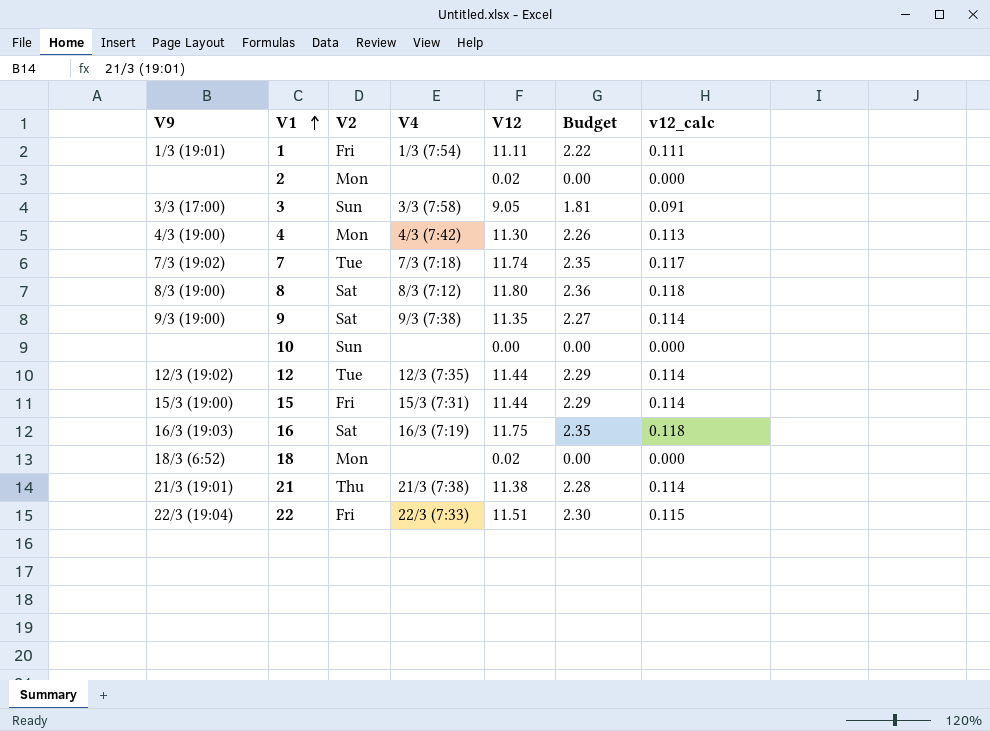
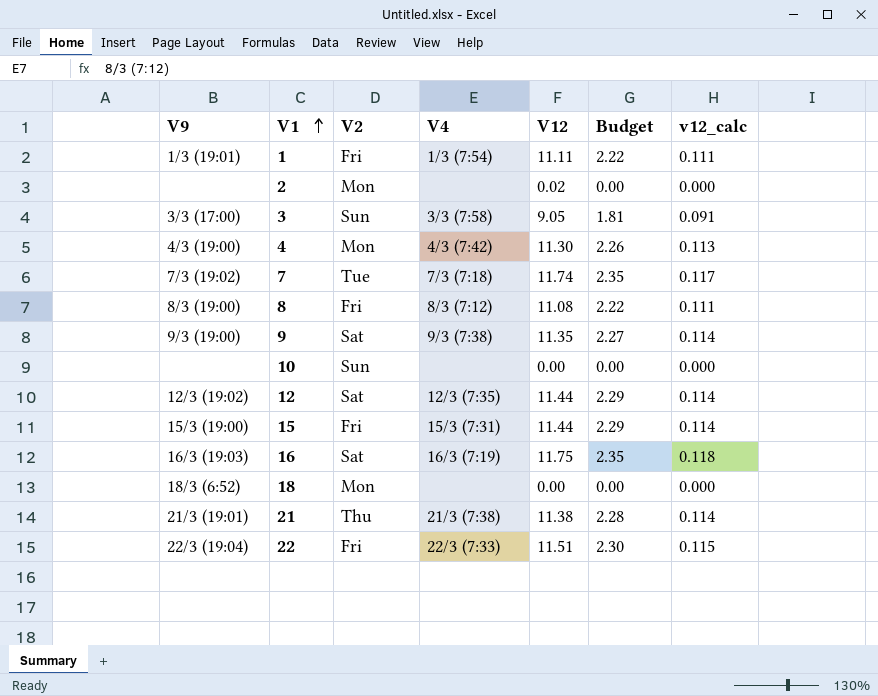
8 | V2: Sat -> Fri
8 | V12: 11.80 -> 11.08
8 | Budget: 2.36 -> 2.22
8 | v12_calc: 0.118 -> 0.111
12 | V2: Tue -> Sat
18 | V12: 0.02 -> 0.00

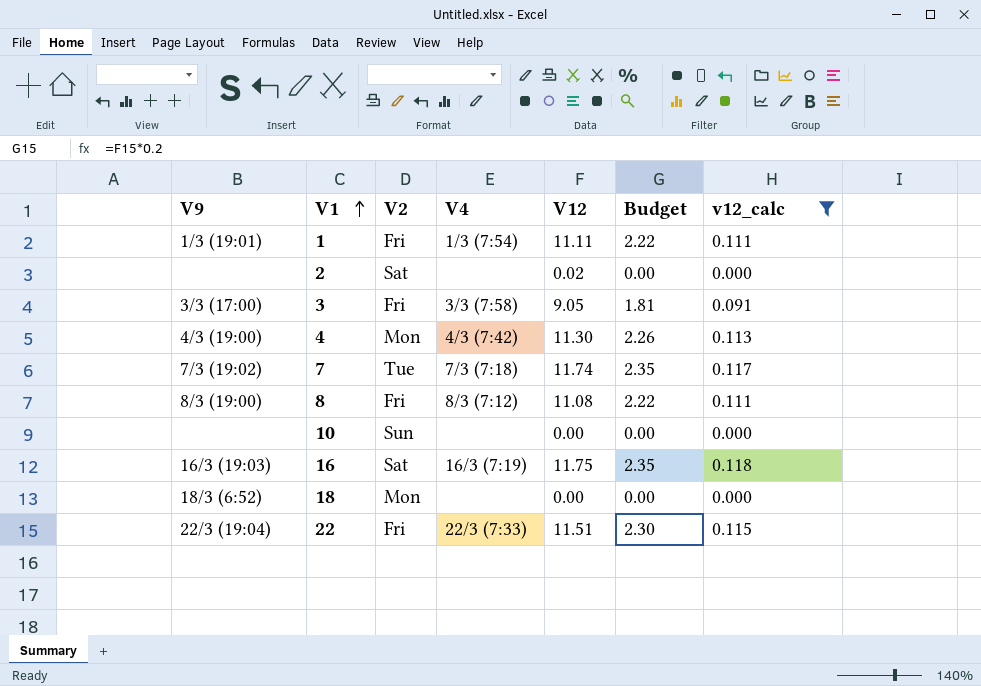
filter: none -> v12_calc != 0.114
2 | V2: Mon -> Sat
3 | V2: Sun -> Fri

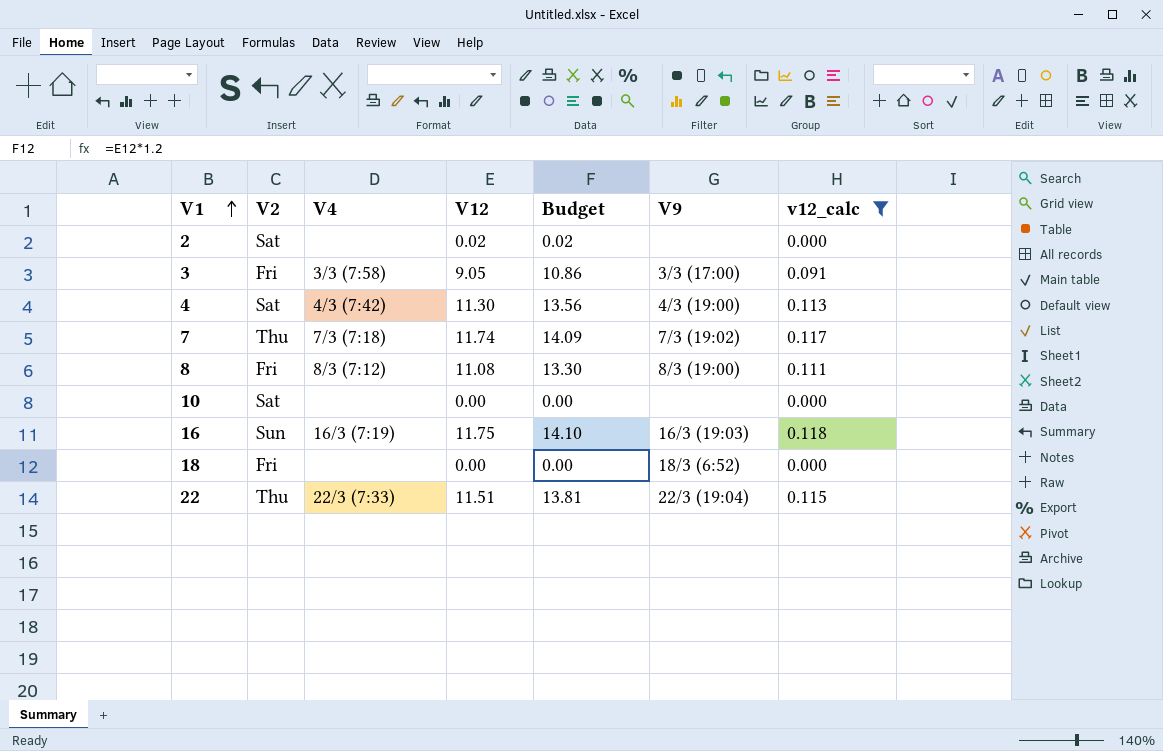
column Budget | formula: [V12] * 0.2 -> [V12] * 1.2
column V9 | position: 1 -> 6
row 1: 1/3 (19:01) | Fri | 1/3 (7:54) | 11.11 | 2.22 | 0.111 -> none
4 | V2: Mon -> Sat
7 | V2: Tue -> Thu
10 | V2: Sun -> Sat
16 | V2: Sat -> Sun
18 | V2: Mon -> Fri
22 | V2: Fri -> Thu

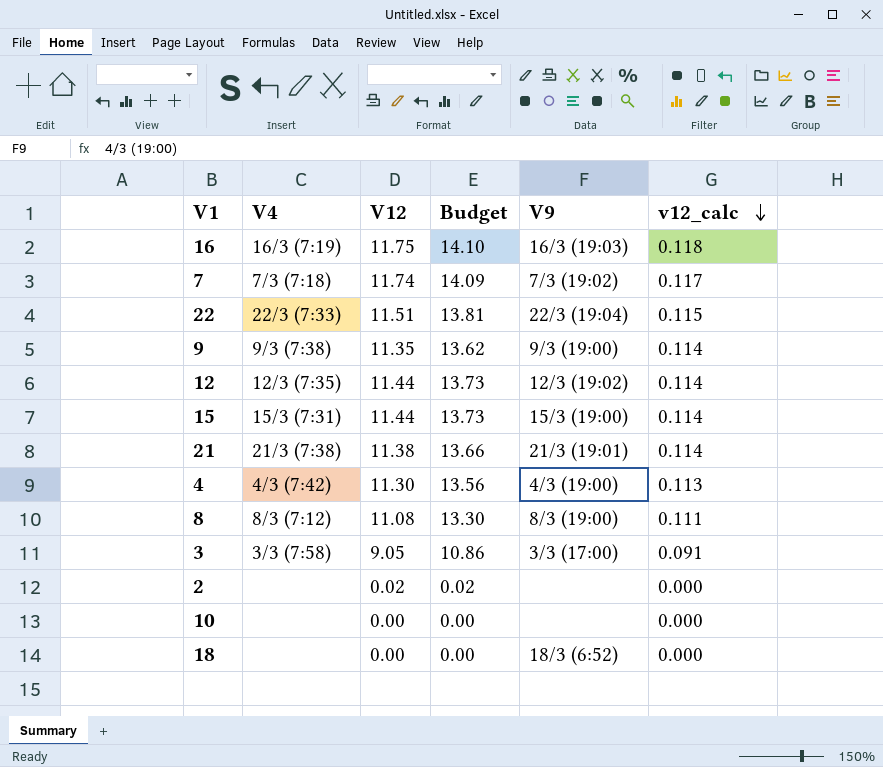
filter: v12_calc != 0.114 -> none
row order: V1 ascending -> v12_calc descending
column V2 | position: 2 -> none

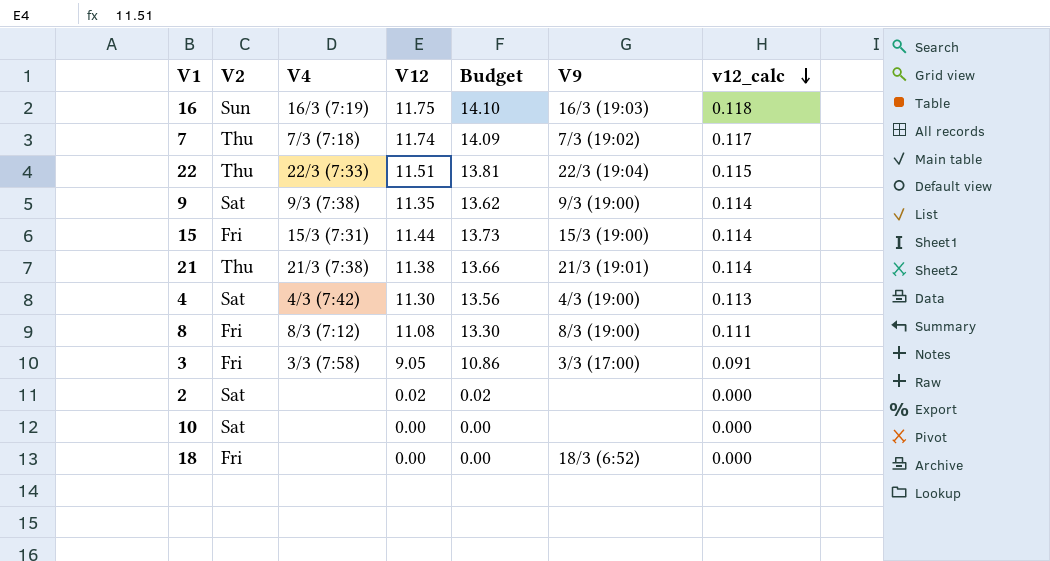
column V2 | position: none -> 2
row 12: 12/3 (7:35) | 11.44 | 13.73 | 12/3 (19:02) | 0.114 -> none

